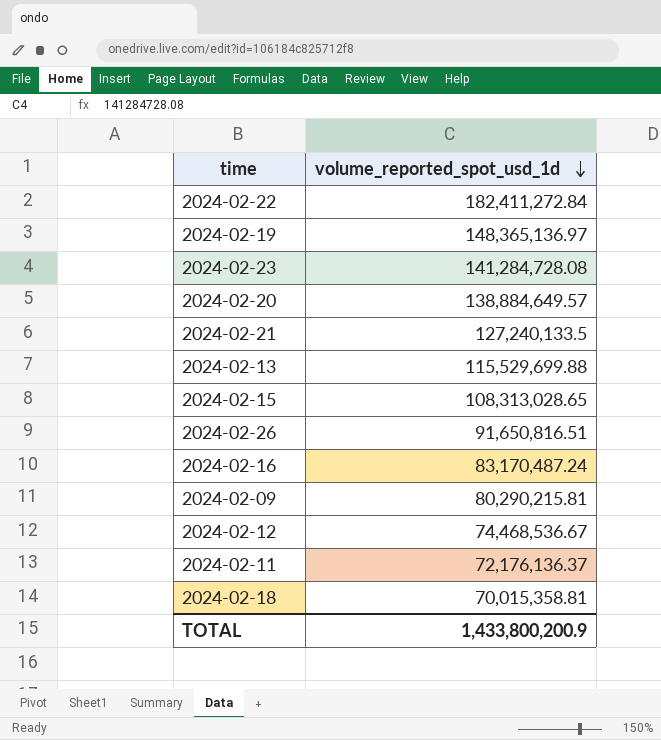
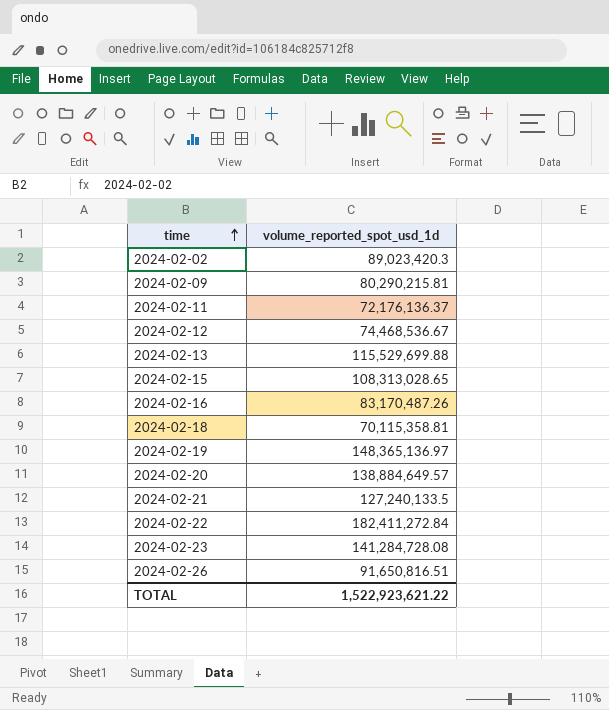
row order: volume_reported_spot_usd_1d descending -> time ascending
row 2024-02-02: none -> 89,023,420.3
2024-02-16 | volume_reported_spot_usd_1d: 83,170,487.24 -> 83,170,487.26
2024-02-18 | volume_reported_spot_usd_1d: 70,015,358.81 -> 70,115,358.81
TOTAL | volume_reported_spot_usd_1d: 1,433,800,200.9 -> 1,522,923,621.22

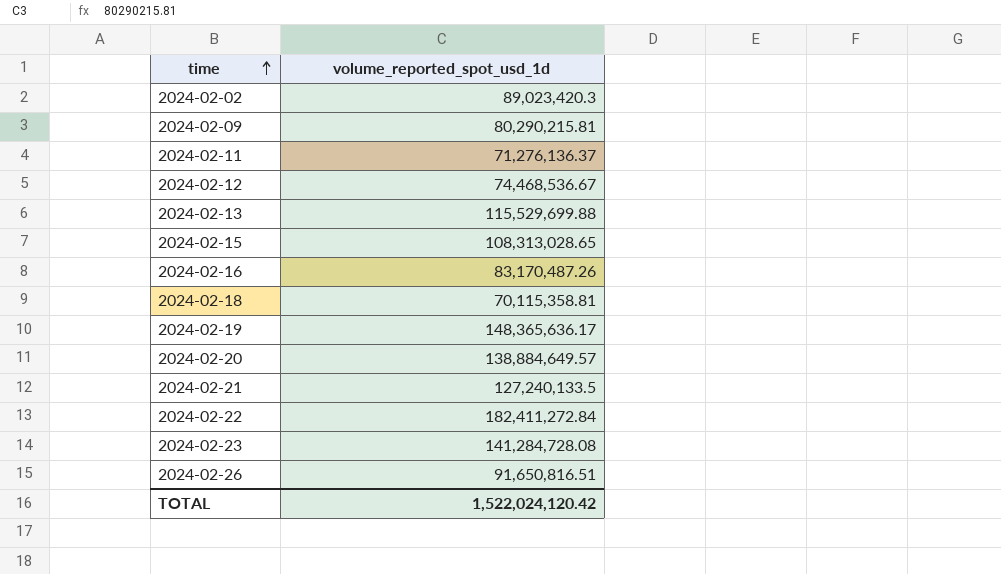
2024-02-11 | volume_reported_spot_usd_1d: 72,176,136.37 -> 71,276,136.37
2024-02-19 | volume_reported_spot_usd_1d: 148,365,136.97 -> 148,365,636.17
TOTAL | volume_reported_spot_usd_1d: 1,522,923,621.22 -> 1,522,024,120.42

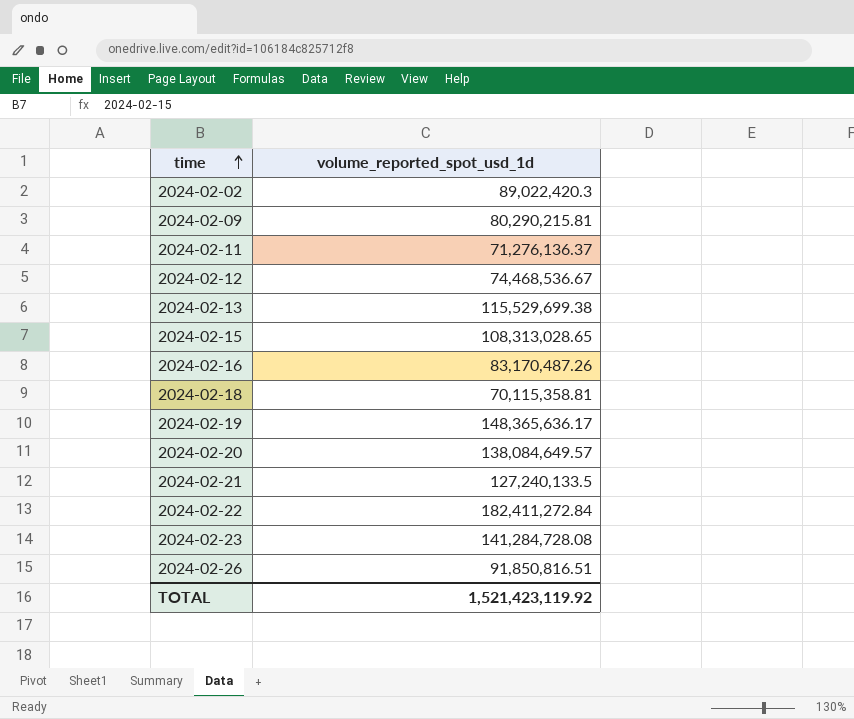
2024-02-02 | volume_reported_spot_usd_1d: 89,023,420.3 -> 89,022,420.3
2024-02-13 | volume_reported_spot_usd_1d: 115,529,699.88 -> 115,529,699.38
2024-02-20 | volume_reported_spot_usd_1d: 138,884,649.57 -> 138,084,649.57
2024-02-26 | volume_reported_spot_usd_1d: 91,650,816.51 -> 91,850,816.51
TOTAL | volume_reported_spot_usd_1d: 1,522,024,120.42 -> 1,521,423,119.92

